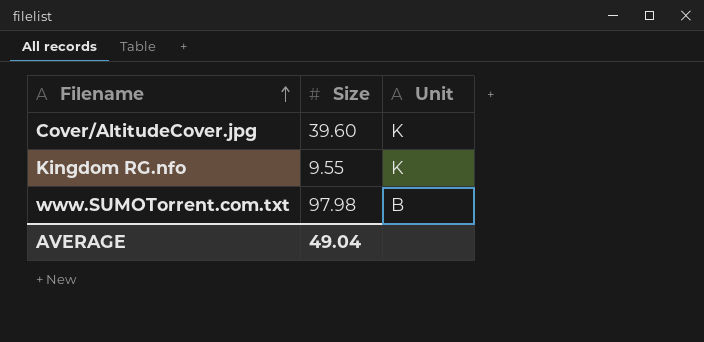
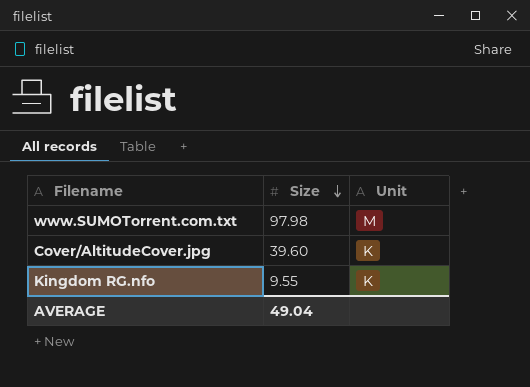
row order: Filename ascending -> Size descending
www.SUMOTorrent.com.txt | Unit: B -> M

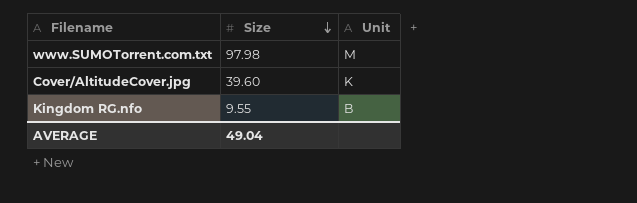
Kingdom RG.nfo | Unit: K -> B

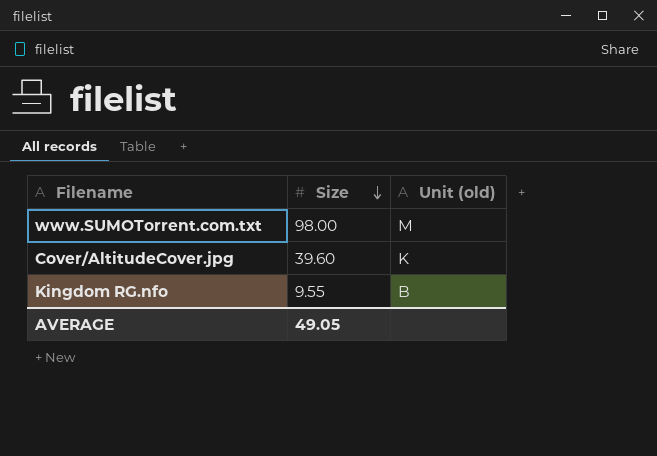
column name: Unit -> Unit (old)
www.SUMOTorrent.com.txt | Size: 97.98 -> 98.00
AVERAGE | Size: 49.04 -> 49.05

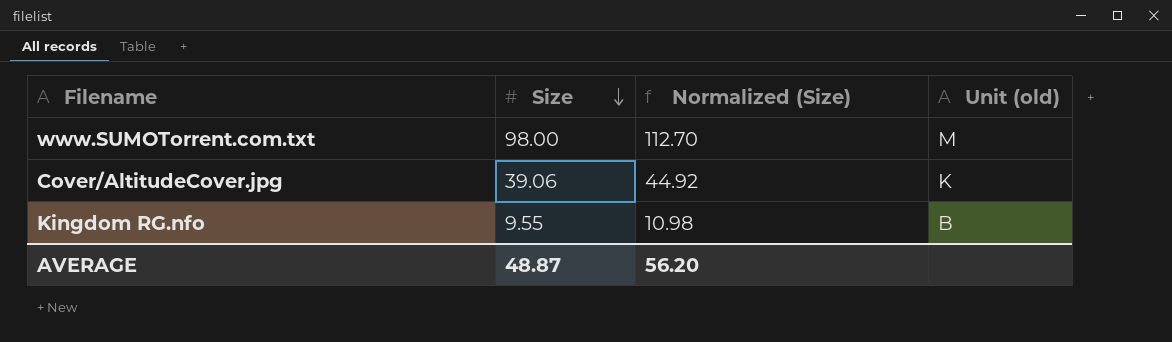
column Normalized (Size) | formula: none -> [Size] * 1.15
Cover/AltitudeCover.jpg | Size: 39.60 -> 39.06
AVERAGE | Size: 49.05 -> 48.87

